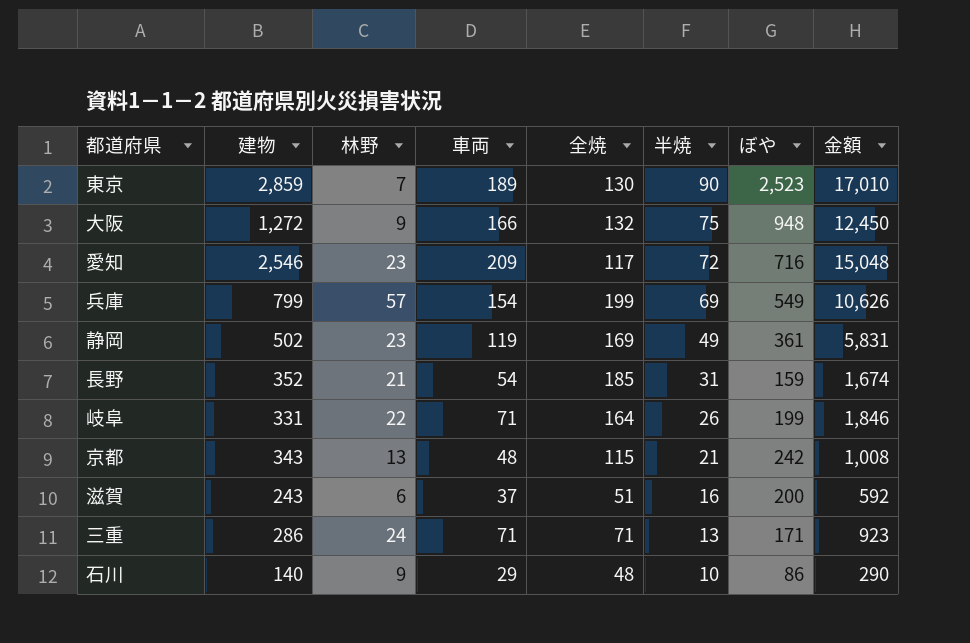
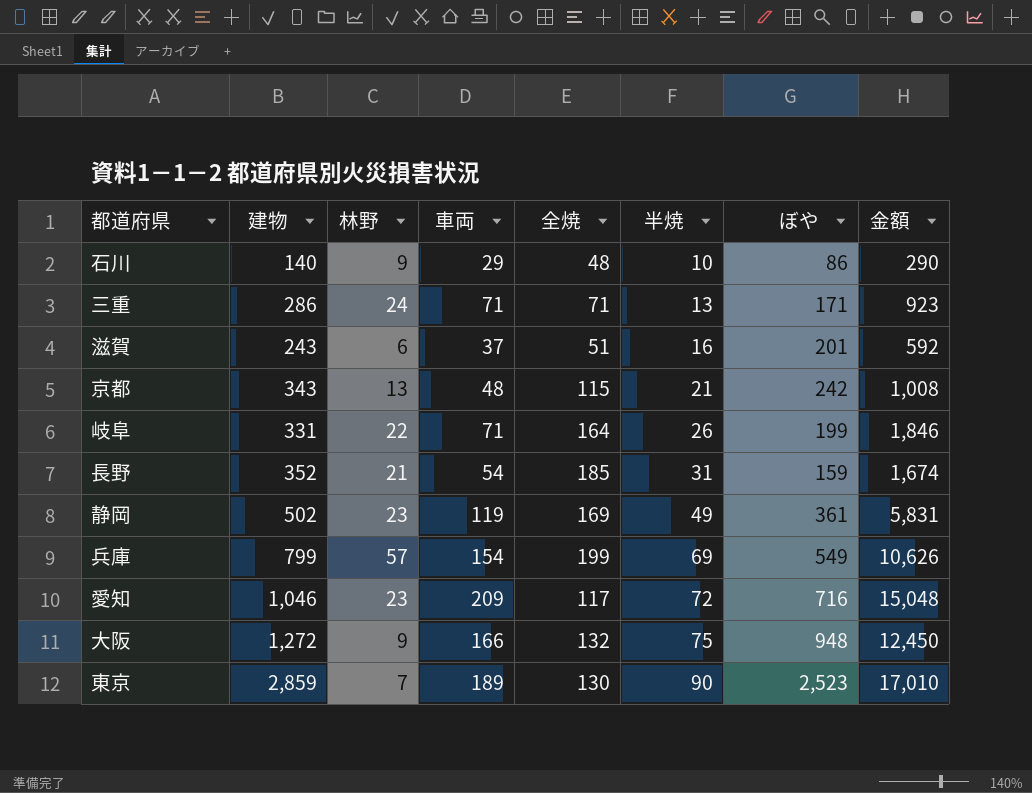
row order: 半焼 descending -> 半焼 ascending
滋賀 | ぼや: 200 -> 201
愛知 | 建物: 2,546 -> 1,046

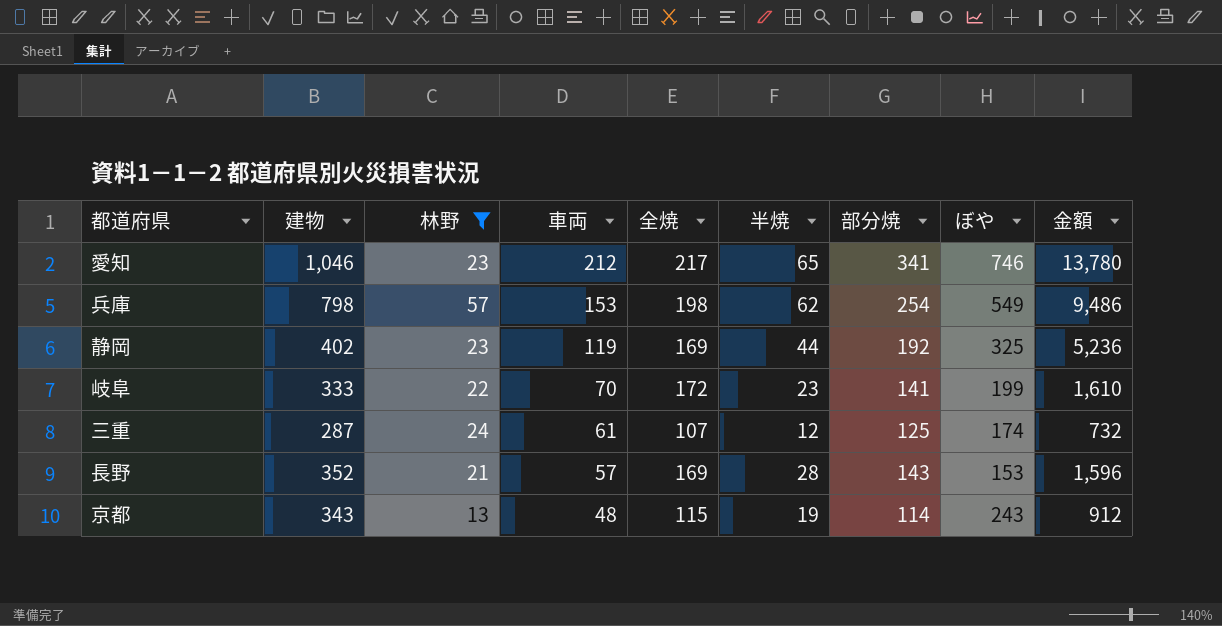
filter: none -> 林野 >= 13
row order: 半焼 ascending -> 車両 descending
column 部分焼 | position: none -> 7
愛知 | 車両: 209 -> 212
愛知 | 全焼: 117 -> 217
愛知 | 半焼: 72 -> 65
愛知 | ぼや: 716 -> 746
愛知 | 金額: 15,048 -> 13,780
兵庫 | 建物: 799 -> 798
兵庫 | 車両: 154 -> 153
兵庫 | 全焼: 199 -> 198
兵庫 | 半焼: 69 -> 62
兵庫 | 金額: 10,626 -> 9,486
静岡 | 建物: 502 -> 402
静岡 | 半焼: 49 -> 44
静岡 | ぼや: 361 -> 325
静岡 | 金額: 5,831 -> 5,236
岐阜 | 建物: 331 -> 333
岐阜 | 車両: 71 -> 70
岐阜 | 全焼: 164 -> 172
岐阜 | 半焼: 26 -> 23
岐阜 | 金額: 1,846 -> 1,610
三重 | 建物: 286 -> 287
三重 | 車両: 71 -> 61
三重 | 全焼: 71 -> 107
三重 | 半焼: 13 -> 12
三重 | ぼや: 171 -> 174
三重 | 金額: 923 -> 732
長野 | 車両: 54 -> 57
長野 | 全焼: 185 -> 169
長野 | 半焼: 31 -> 28
長野 | ぼや: 159 -> 153
長野 | 金額: 1,674 -> 1,596
京都 | 半焼: 21 -> 19
京都 | ぼや: 242 -> 243
京都 | 金額: 1,008 -> 912

